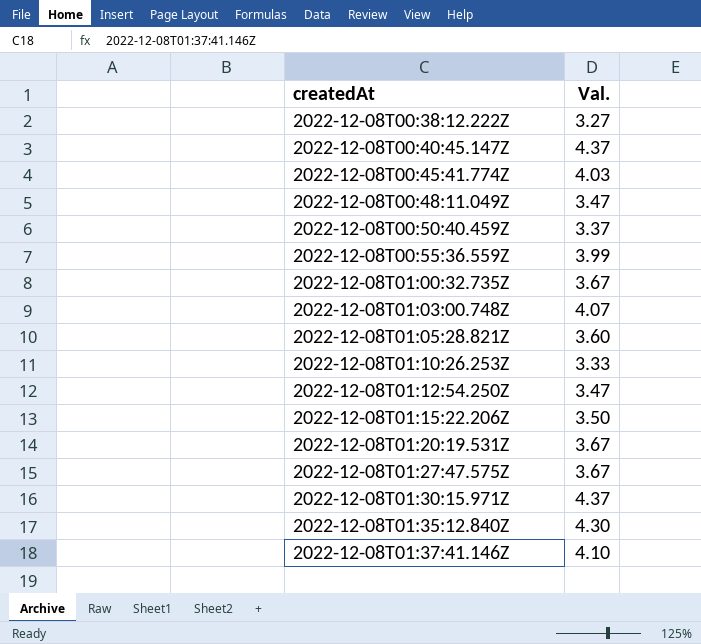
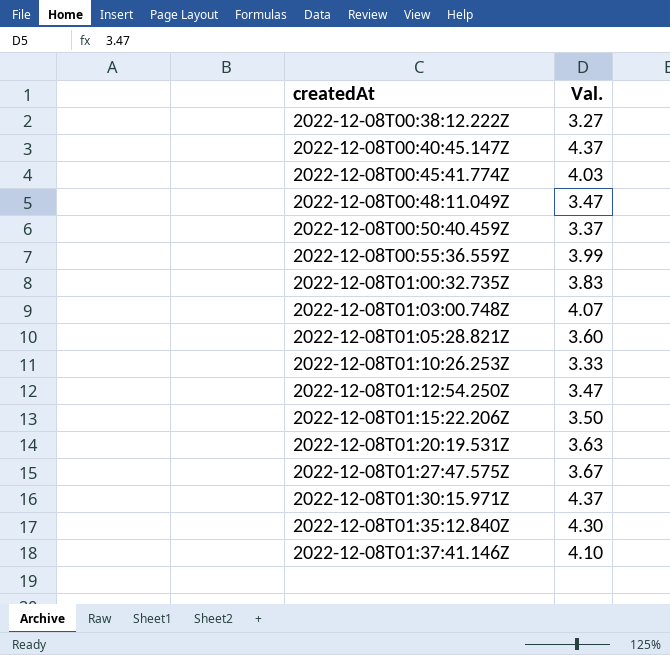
2022-12-08T01:00:32.735Z | Val.: 3.67 -> 3.83
2022-12-08T01:20:19.531Z | Val.: 3.67 -> 3.63

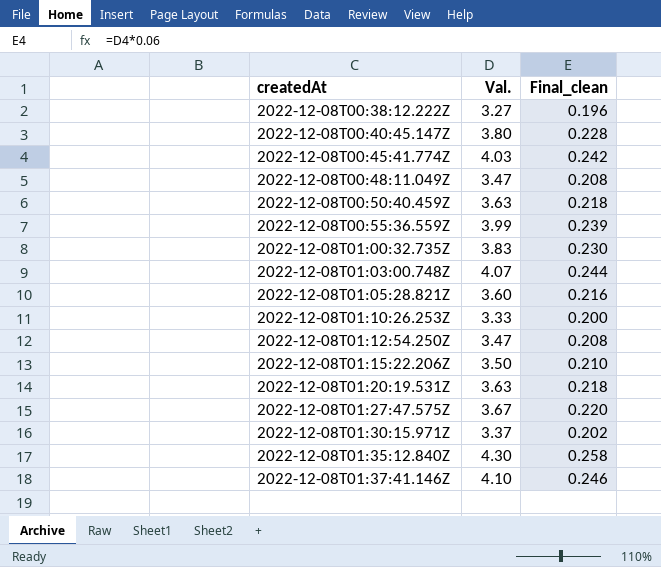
column Final_clean | formula: none -> [Val.] * 0.06
2022-12-08T00:40:45.147Z | Val.: 4.37 -> 3.80
2022-12-08T00:50:40.459Z | Val.: 3.37 -> 3.63
2022-12-08T01:30:15.971Z | Val.: 4.37 -> 3.37

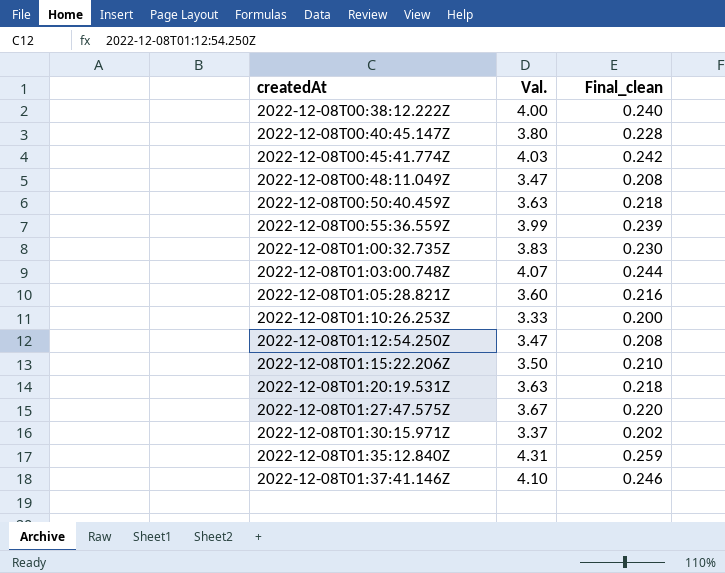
2022-12-08T00:38:12.222Z | Val.: 3.27 -> 4.00
2022-12-08T00:38:12.222Z | Final_clean: 0.196 -> 0.240
2022-12-08T01:35:12.840Z | Val.: 4.30 -> 4.31
2022-12-08T01:35:12.840Z | Final_clean: 0.258 -> 0.259

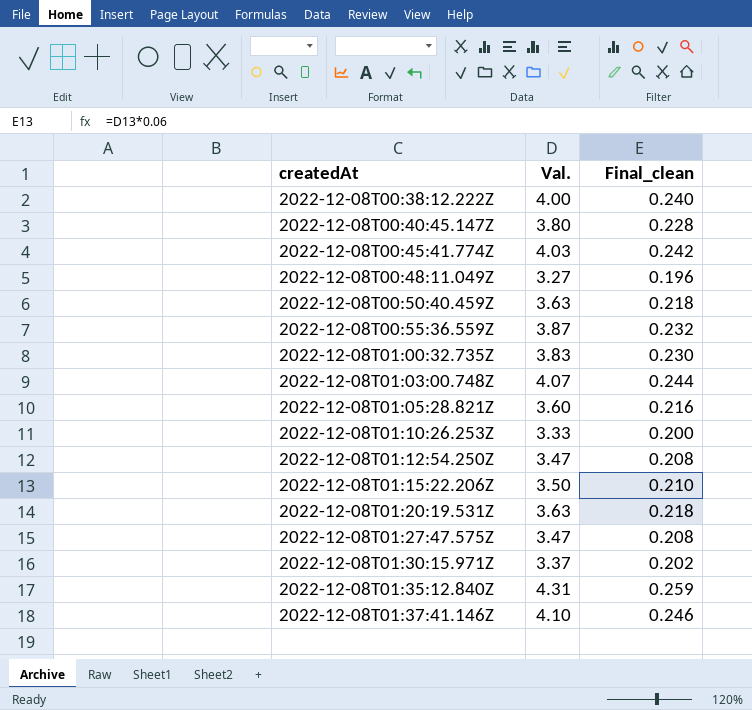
2022-12-08T00:48:11.049Z | Val.: 3.47 -> 3.27
2022-12-08T00:48:11.049Z | Final_clean: 0.208 -> 0.196
2022-12-08T00:55:36.559Z | Val.: 3.99 -> 3.87
2022-12-08T00:55:36.559Z | Final_clean: 0.239 -> 0.232
2022-12-08T01:27:47.575Z | Val.: 3.67 -> 3.47
2022-12-08T01:27:47.575Z | Final_clean: 0.220 -> 0.208

